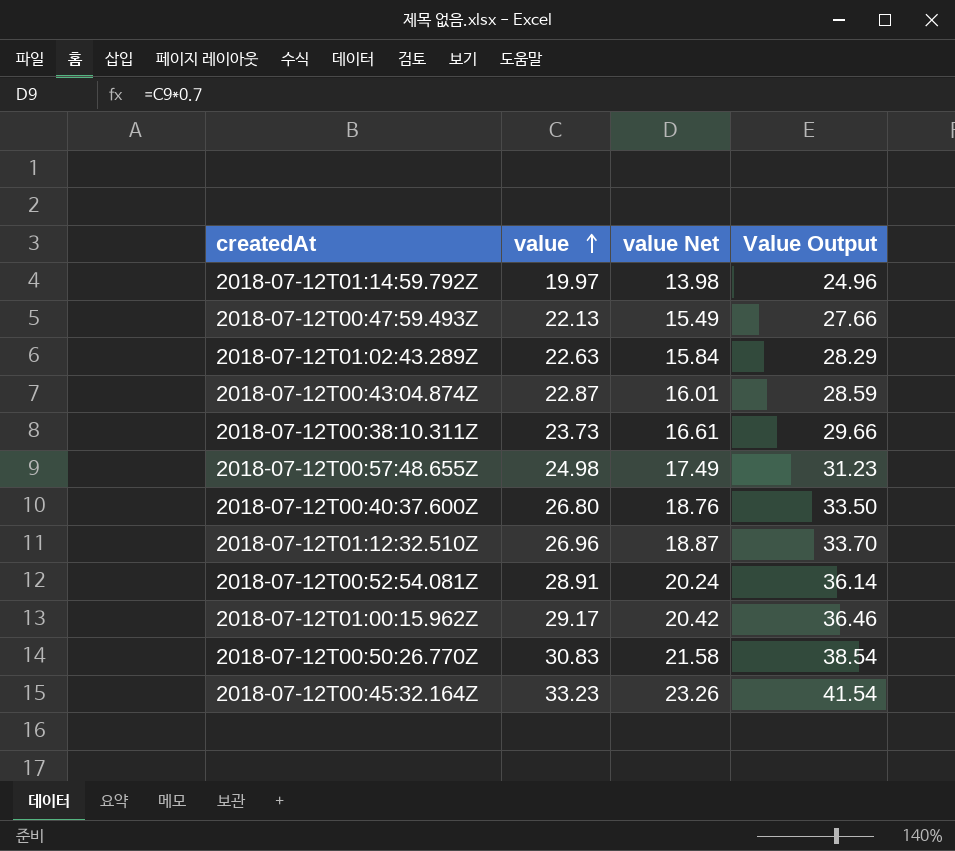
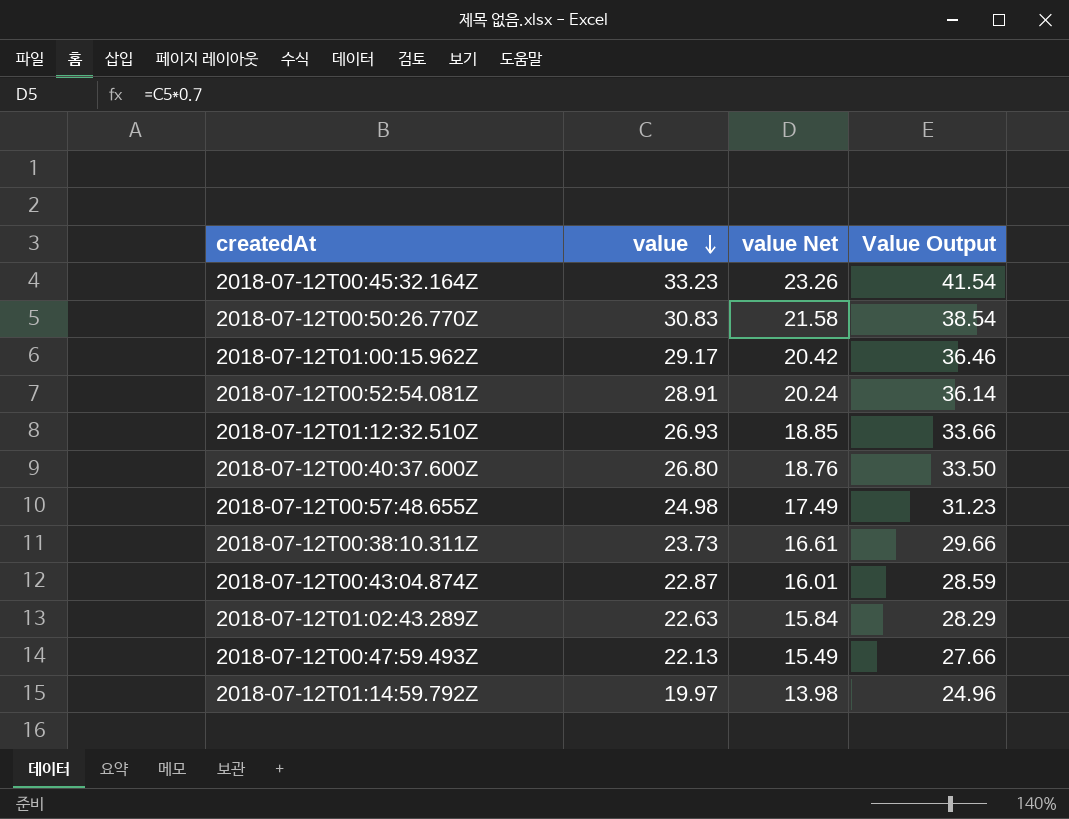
row order: value ascending -> value descending
2018-07-12T01:12:32.510Z | value: 26.96 -> 26.93
2018-07-12T01:12:32.510Z | value Net: 18.87 -> 18.85
2018-07-12T01:12:32.510Z | Value Output: 33.70 -> 33.66

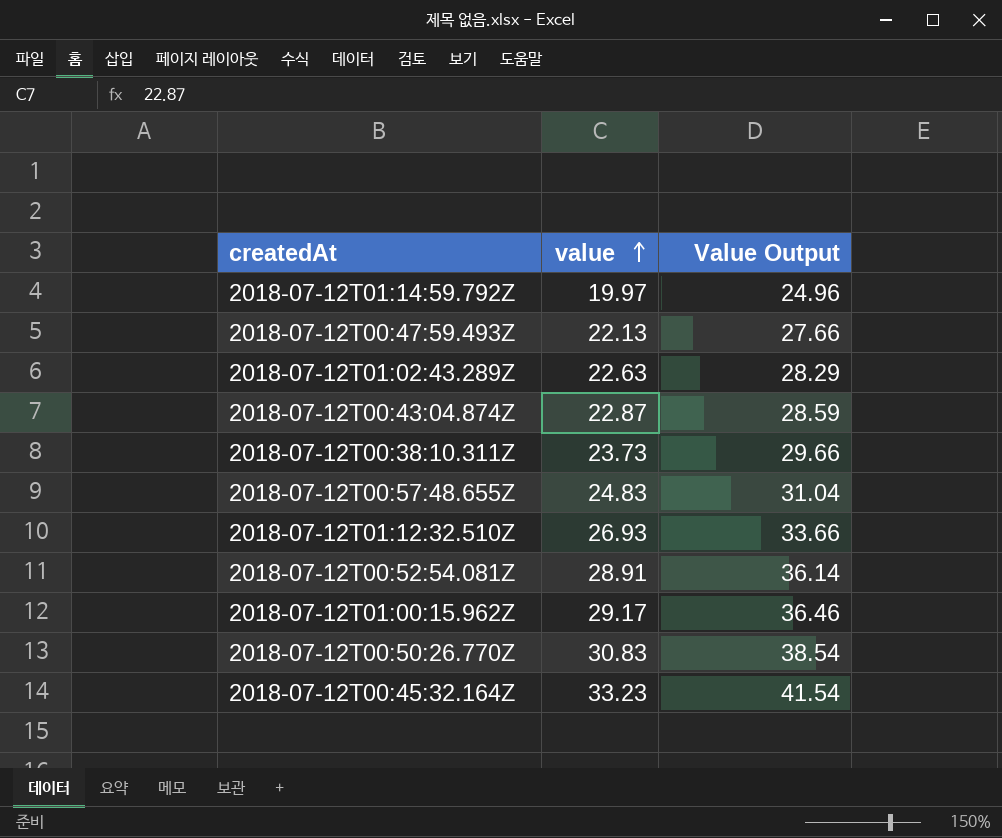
row order: value descending -> value ascending
column value Net | formula: [value] * 0.7 -> none
row 2018-07-12T00:40:37.600Z: 26.80 | 18.76 | 33.50 -> none
2018-07-12T00:57:48.655Z | value: 24.98 -> 24.83
2018-07-12T00:57:48.655Z | Value Output: 31.23 -> 31.04

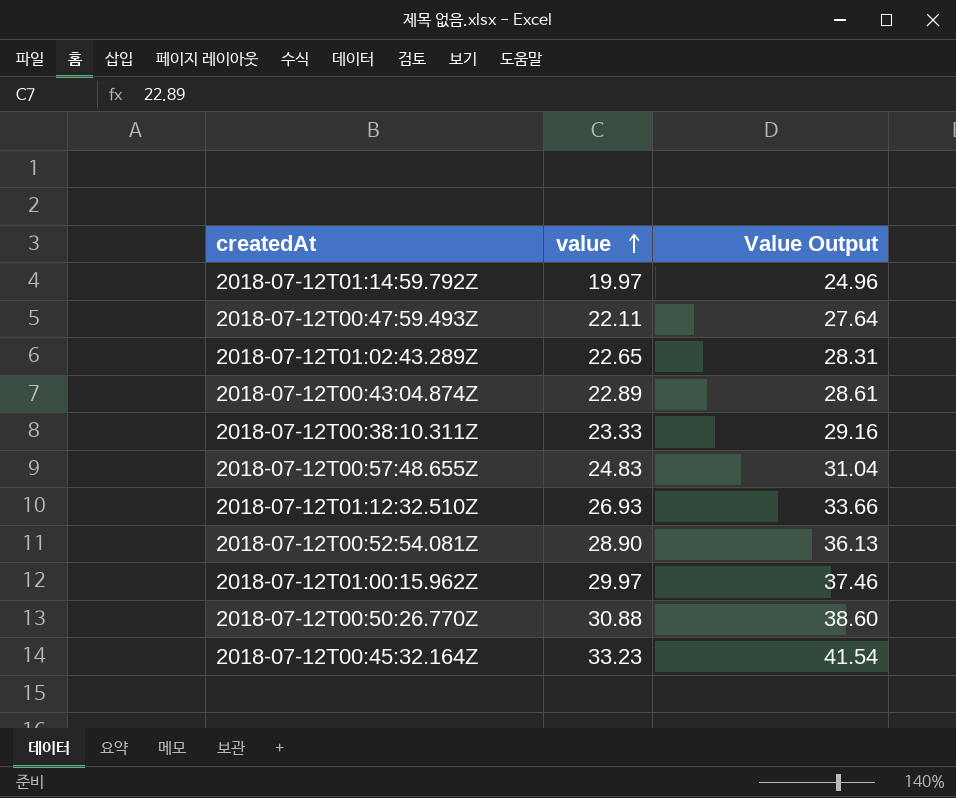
2018-07-12T00:47:59.493Z | value: 22.13 -> 22.11
2018-07-12T00:47:59.493Z | Value Output: 27.66 -> 27.64
2018-07-12T01:02:43.289Z | value: 22.63 -> 22.65
2018-07-12T01:02:43.289Z | Value Output: 28.29 -> 28.31
2018-07-12T00:43:04.874Z | value: 22.87 -> 22.89
2018-07-12T00:43:04.874Z | Value Output: 28.59 -> 28.61
2018-07-12T00:38:10.311Z | value: 23.73 -> 23.33
2018-07-12T00:38:10.311Z | Value Output: 29.66 -> 29.16
2018-07-12T00:52:54.081Z | value: 28.91 -> 28.90
2018-07-12T00:52:54.081Z | Value Output: 36.14 -> 36.13
2018-07-12T01:00:15.962Z | value: 29.17 -> 29.97
2018-07-12T01:00:15.962Z | Value Output: 36.46 -> 37.46
2018-07-12T00:50:26.770Z | value: 30.83 -> 30.88
2018-07-12T00:50:26.770Z | Value Output: 38.54 -> 38.60

